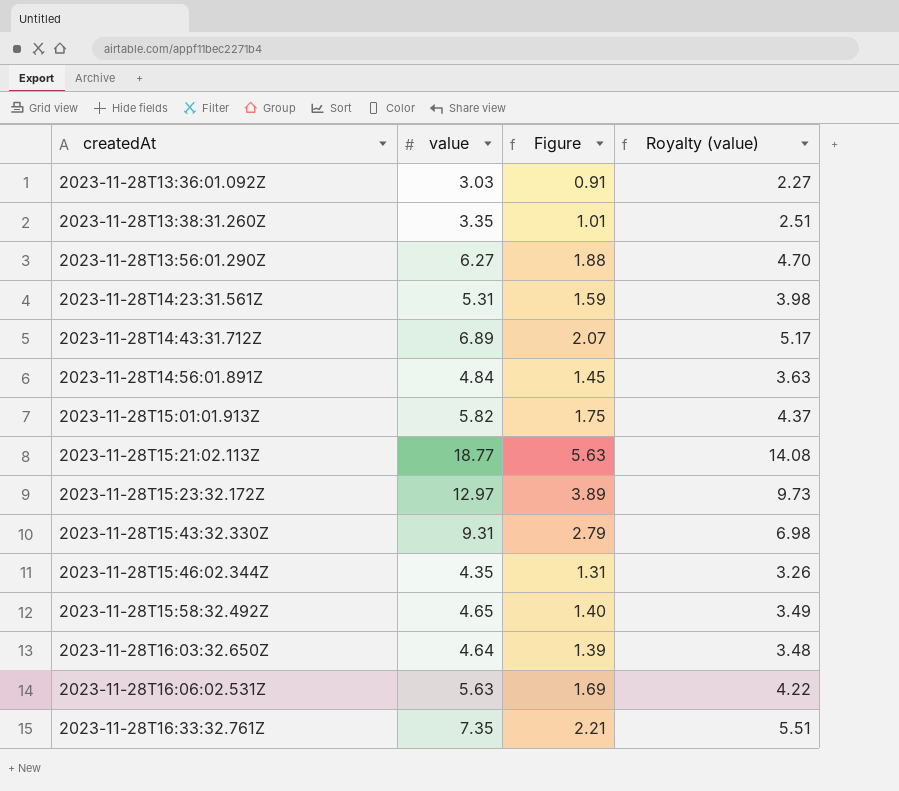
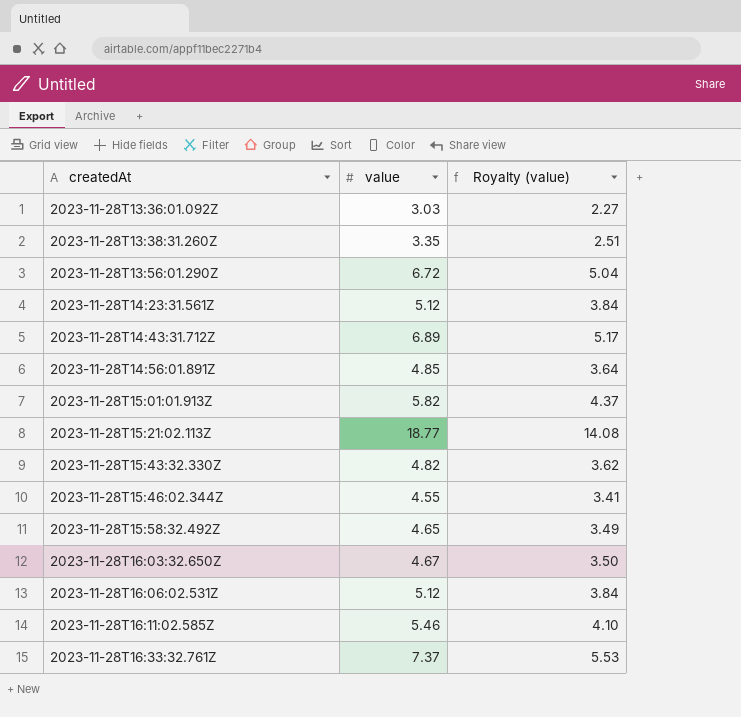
column Figure | formula: [value] * 0.3 -> none
row 2023-11-28T15:23:32.172Z: 12.97 | 3.89 | 9.73 -> none
2023-11-28T13:56:01.290Z | value: 6.27 -> 6.72
2023-11-28T13:56:01.290Z | Royalty (value): 4.70 -> 5.04
2023-11-28T14:23:31.561Z | value: 5.31 -> 5.12
2023-11-28T14:23:31.561Z | Royalty (value): 3.98 -> 3.84
2023-11-28T14:56:01.891Z | value: 4.84 -> 4.85
2023-11-28T14:56:01.891Z | Royalty (value): 3.63 -> 3.64
2023-11-28T15:43:32.330Z | value: 9.31 -> 4.82
2023-11-28T15:43:32.330Z | Royalty (value): 6.98 -> 3.62
2023-11-28T15:46:02.344Z | value: 4.35 -> 4.55
2023-11-28T15:46:02.344Z | Royalty (value): 3.26 -> 3.41
2023-11-28T16:03:32.650Z | value: 4.64 -> 4.67
2023-11-28T16:03:32.650Z | Royalty (value): 3.48 -> 3.50
2023-11-28T16:06:02.531Z | value: 5.63 -> 5.12
2023-11-28T16:06:02.531Z | Royalty (value): 4.22 -> 3.84
row 2023-11-28T16:11:02.585Z: none -> 5.46 | 4.10
2023-11-28T16:33:32.761Z | value: 7.35 -> 7.37
2023-11-28T16:33:32.761Z | Royalty (value): 5.51 -> 5.53

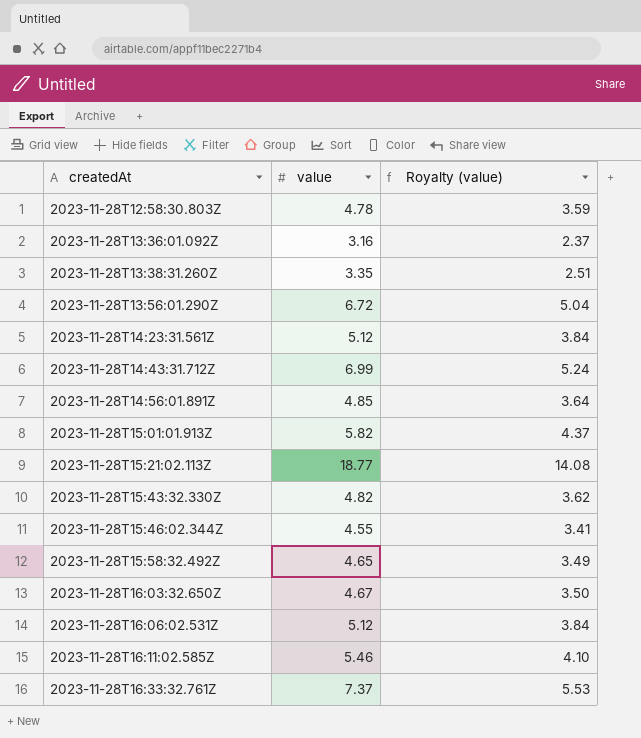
row 2023-11-28T12:58:30.803Z: none -> 4.78 | 3.59
2023-11-28T13:36:01.092Z | value: 3.03 -> 3.16
2023-11-28T13:36:01.092Z | Royalty (value): 2.27 -> 2.37
2023-11-28T14:43:31.712Z | value: 6.89 -> 6.99
2023-11-28T14:43:31.712Z | Royalty (value): 5.17 -> 5.24

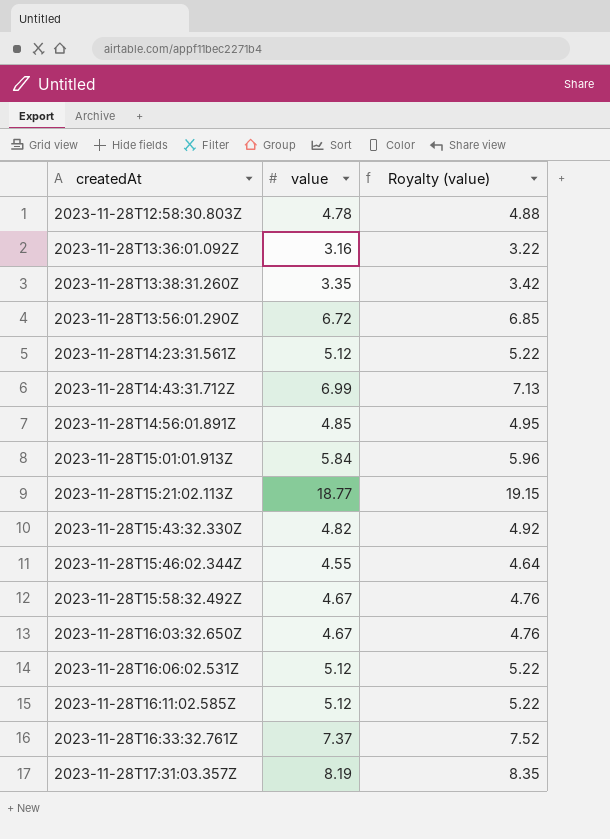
column Royalty (value) | formula: [value] * 0.75 -> [value] * 1.02
2023-11-28T15:01:01.913Z | value: 5.82 -> 5.84
2023-11-28T15:58:32.492Z | value: 4.65 -> 4.67
2023-11-28T16:11:02.585Z | value: 5.46 -> 5.12
row 2023-11-28T17:31:03.357Z: none -> 8.19 | 8.35

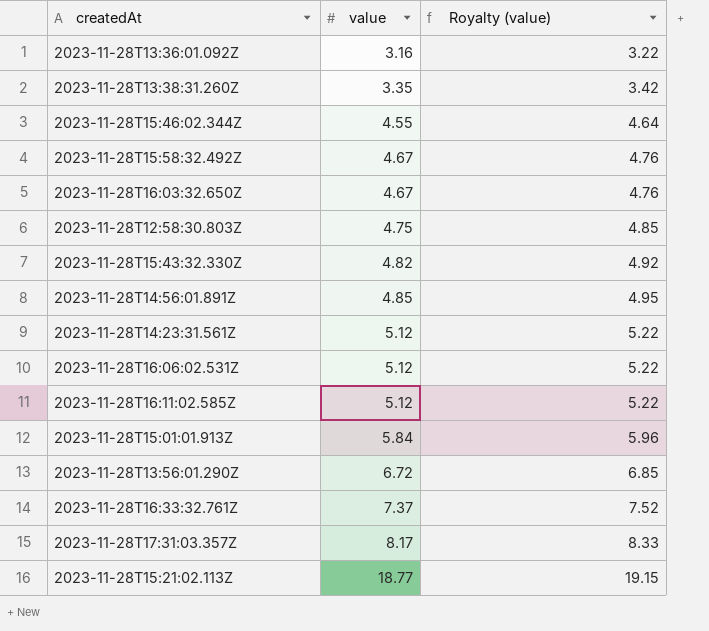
row order: createdAt ascending -> value ascending
row 2023-11-28T14:43:31.712Z: 6.99 | 7.13 -> none
2023-11-28T12:58:30.803Z | value: 4.78 -> 4.75
2023-11-28T12:58:30.803Z | Royalty (value): 4.88 -> 4.85
2023-11-28T17:31:03.357Z | value: 8.19 -> 8.17
2023-11-28T17:31:03.357Z | Royalty (value): 8.35 -> 8.33

